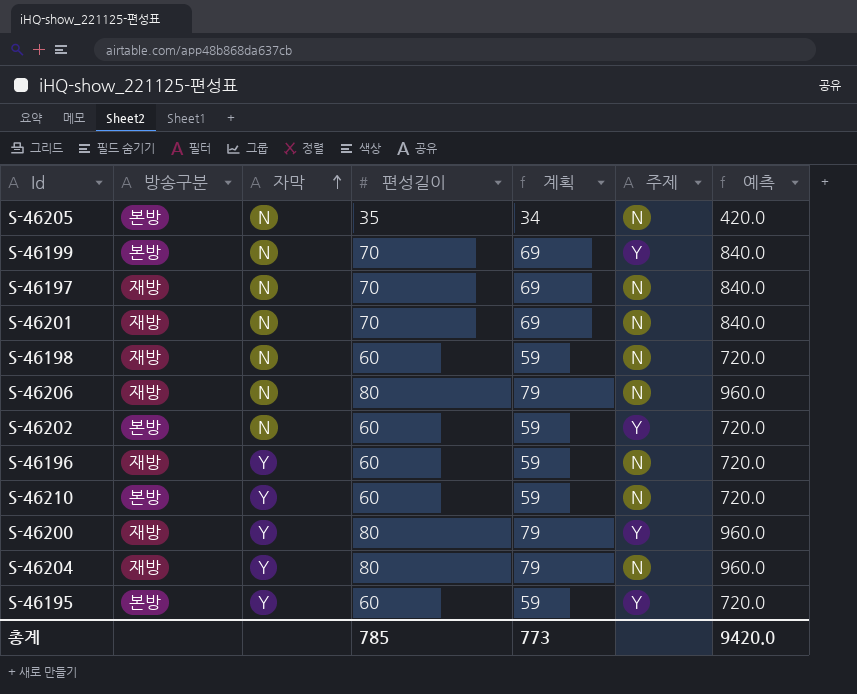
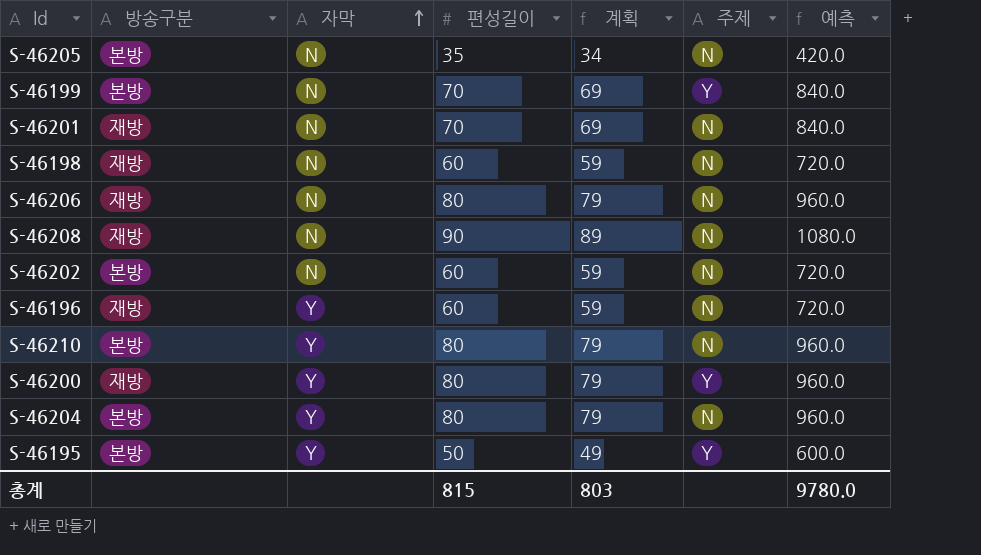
row S-46197: 재방 | N | 70 | 69 | N | 840.0 -> none
row S-46208: none -> 재방 | N | 90 | 89 | N | 1080.0
S-46202 | 주제: Y -> N
S-46210 | 편성길이: 60 -> 80
S-46210 | 계획: 59 -> 79
S-46210 | 예측: 720.0 -> 960.0
S-46204 | 방송구분: 재방 -> 본방
S-46195 | 편성길이: 60 -> 50
S-46195 | 계획: 59 -> 49
S-46195 | 예측: 720.0 -> 600.0
총계 | 편성길이: 785 -> 815
총계 | 계획: 773 -> 803
총계 | 예측: 9420.0 -> 9780.0

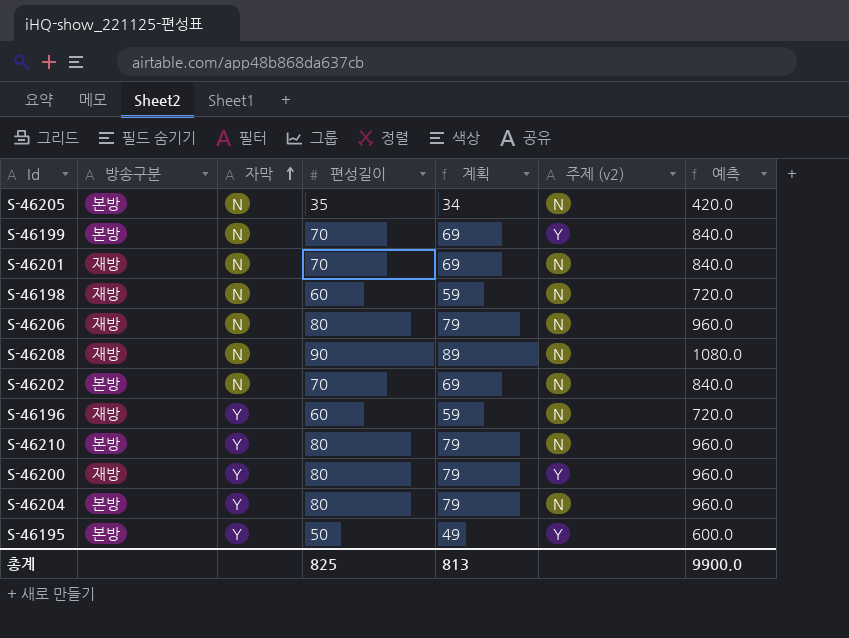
column name: 주제 -> 주제 (v2)
S-46202 | 편성길이: 60 -> 70
S-46202 | 계획: 59 -> 69
S-46202 | 예측: 720.0 -> 840.0
총계 | 편성길이: 815 -> 825
총계 | 계획: 803 -> 813
총계 | 예측: 9780.0 -> 9900.0

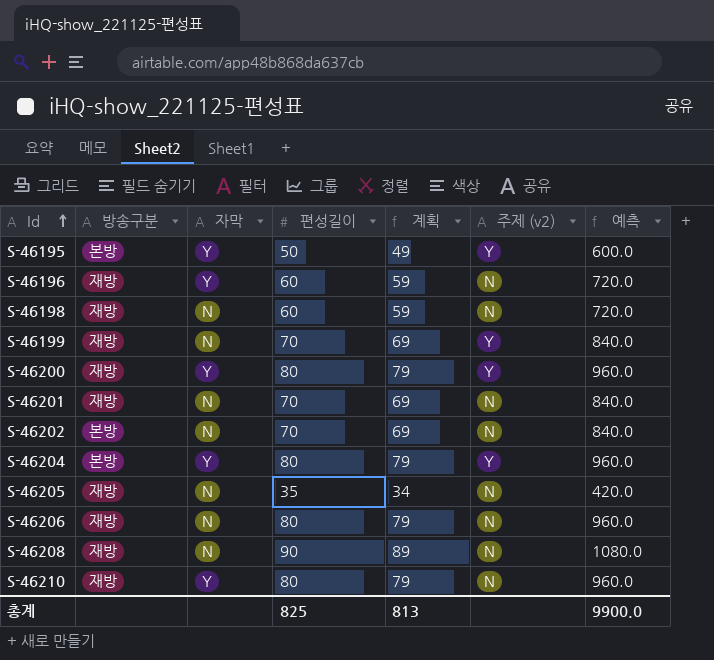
row order: 자막 ascending -> Id ascending
S-46199 | 방송구분: 본방 -> 재방
S-46204 | 주제 (v2): N -> Y
S-46205 | 방송구분: 본방 -> 재방
S-46210 | 방송구분: 본방 -> 재방

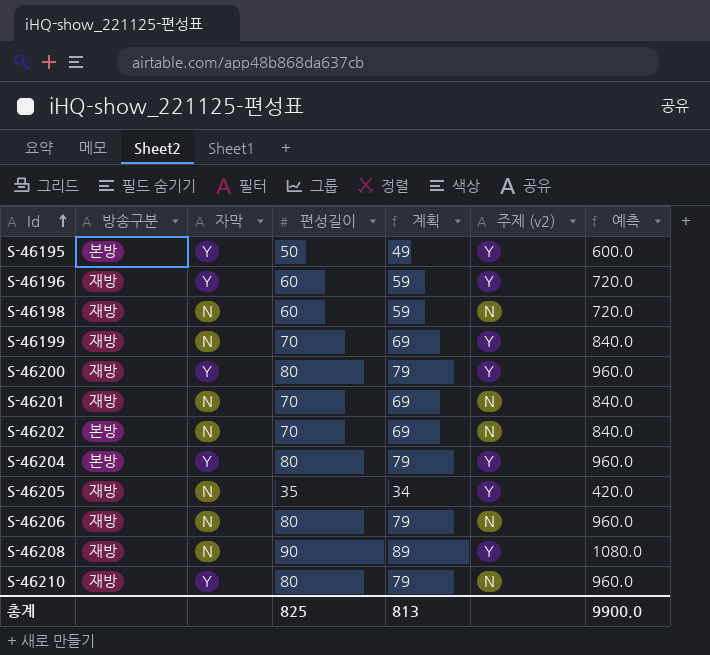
S-46196 | 주제 (v2): N -> Y
S-46205 | 주제 (v2): N -> Y
S-46208 | 주제 (v2): N -> Y

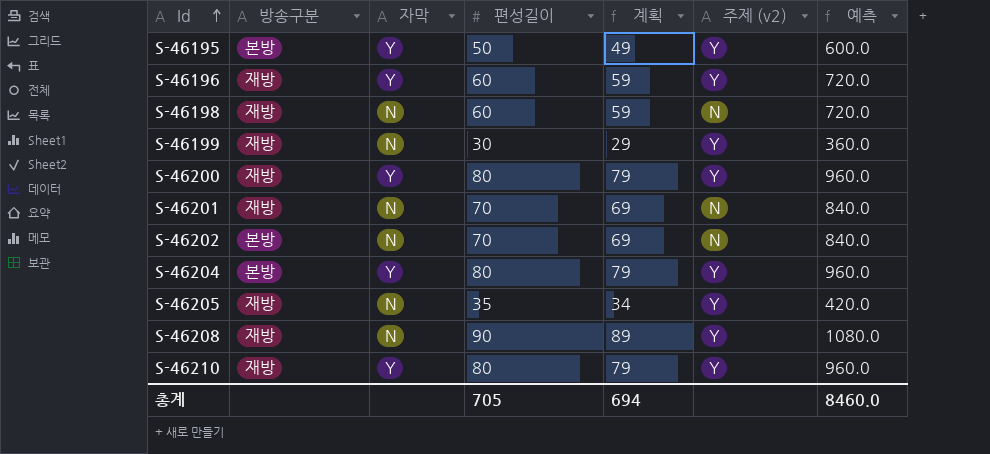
row S-46206: 재방 | N | 80 | 79 | N | 960.0 -> none
S-46199 | 편성길이: 70 -> 30
S-46199 | 계획: 69 -> 29
S-46199 | 예측: 840.0 -> 360.0
S-46210 | 주제 (v2): N -> Y
총계 | 편성길이: 825 -> 705
총계 | 계획: 813 -> 694
총계 | 예측: 9900.0 -> 8460.0

